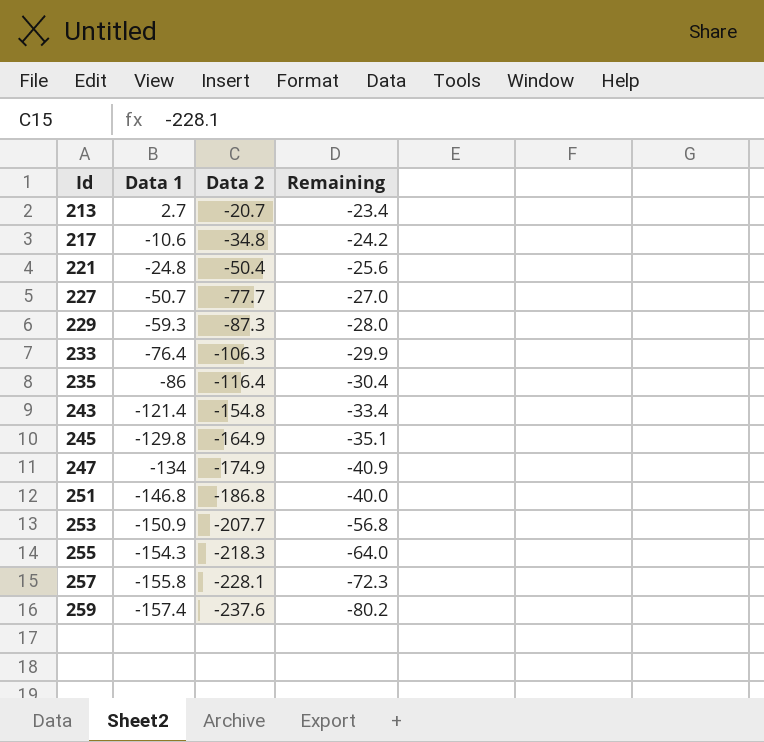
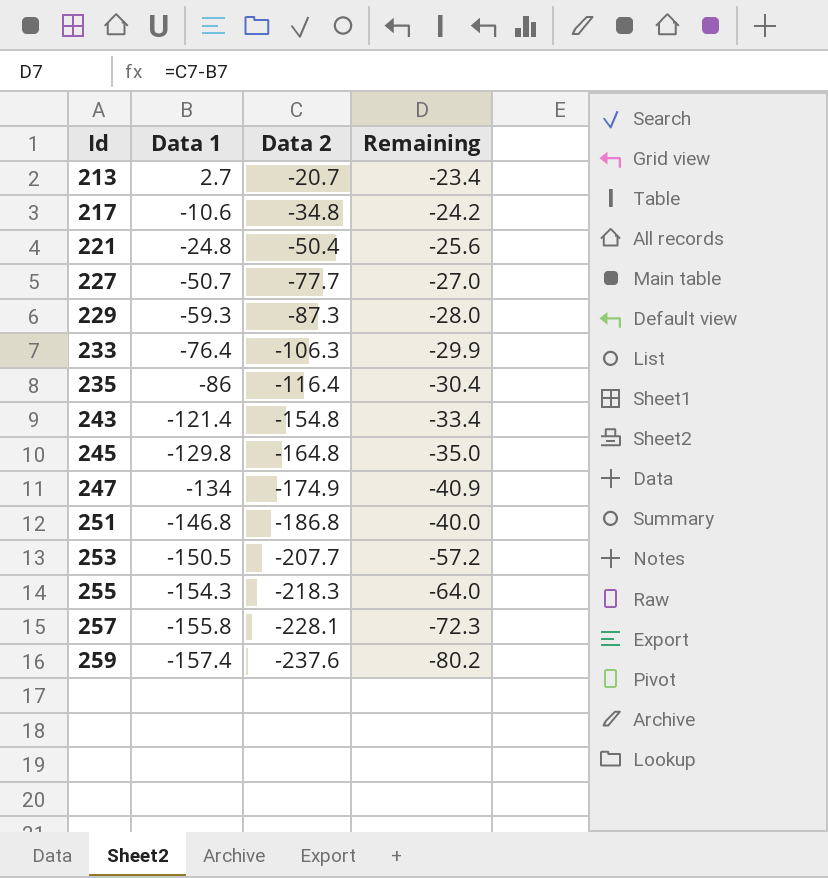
245 | Data 2: -164.9 -> -164.8
245 | Remaining: -35.1 -> -35.0
253 | Data 1: -150.9 -> -150.5
253 | Remaining: -56.8 -> -57.2

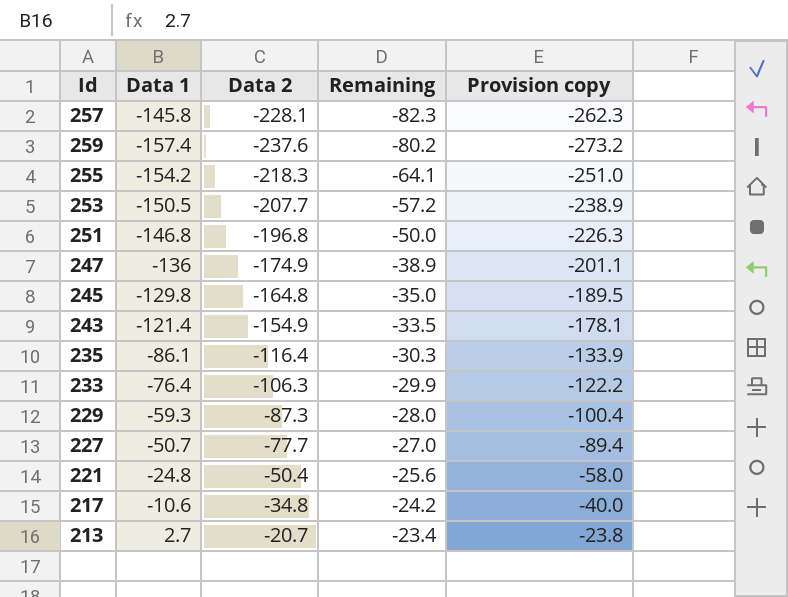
row order: Id ascending -> Remaining ascending
column Provision copy | formula: none -> [Data 2] * 1.15
257 | Data 1: -155.8 -> -145.8
257 | Remaining: -72.3 -> -82.3
255 | Data 1: -154.3 -> -154.2
255 | Remaining: -64.0 -> -64.1
251 | Data 2: -186.8 -> -196.8
251 | Remaining: -40.0 -> -50.0
247 | Data 1: -134 -> -136
247 | Remaining: -40.9 -> -38.9
243 | Data 2: -154.8 -> -154.9
243 | Remaining: -33.4 -> -33.5
235 | Data 1: -86 -> -86.1
235 | Remaining: -30.4 -> -30.3

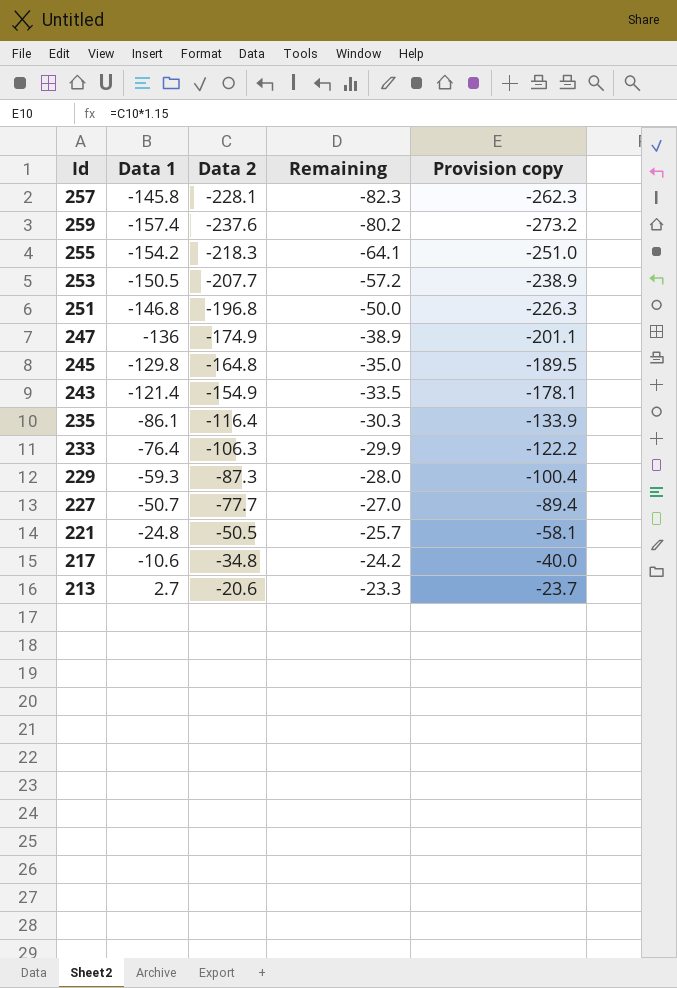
221 | Data 2: -50.4 -> -50.5
221 | Remaining: -25.6 -> -25.7
221 | Provision copy: -58.0 -> -58.1
213 | Data 2: -20.7 -> -20.6
213 | Remaining: -23.4 -> -23.3
213 | Provision copy: -23.8 -> -23.7

